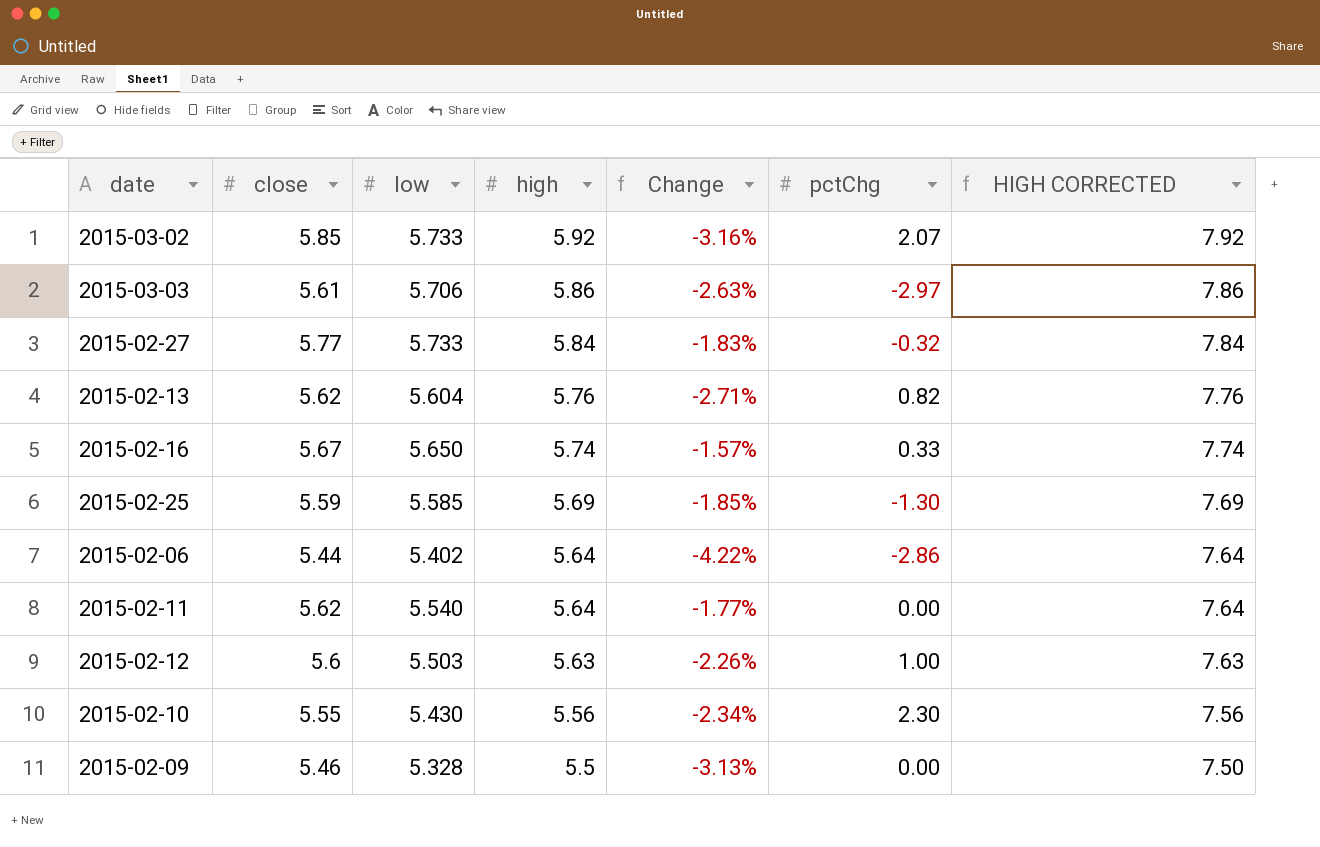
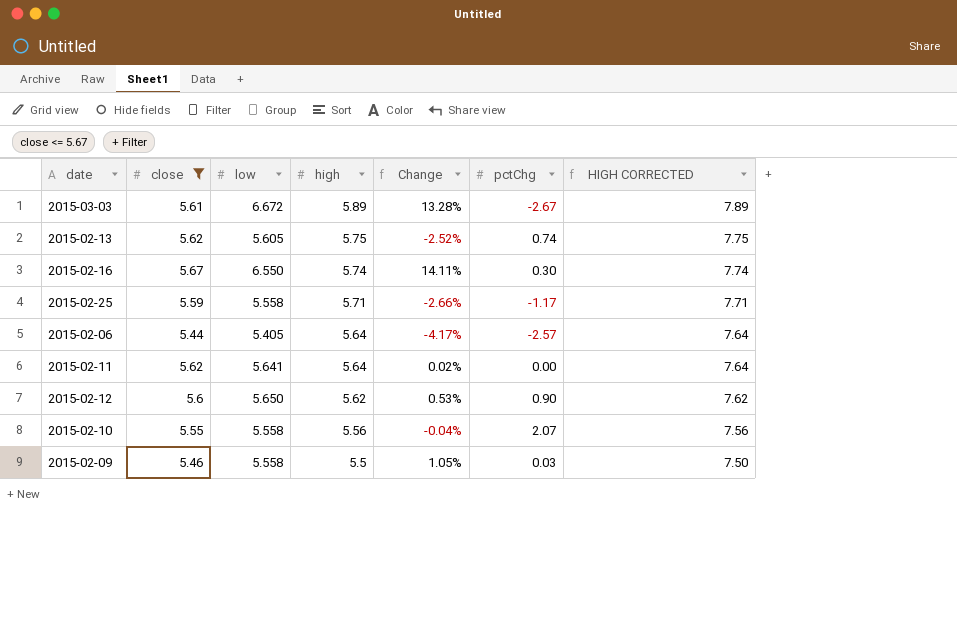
filter: none -> close <= 5.67
2015-03-03 | low: 5.706 -> 6.672
2015-03-03 | high: 5.86 -> 5.89
2015-03-03 | Change: -2.63% -> 13.28%
2015-03-03 | pctChg: -2.97 -> -2.67
2015-03-03 | HIGH CORRECTED: 7.86 -> 7.89
2015-02-13 | low: 5.604 -> 5.605
2015-02-13 | high: 5.76 -> 5.75
2015-02-13 | Change: -2.71% -> -2.52%
2015-02-13 | pctChg: 0.82 -> 0.74
2015-02-13 | HIGH CORRECTED: 7.76 -> 7.75
2015-02-16 | low: 5.650 -> 6.550
2015-02-16 | Change: -1.57% -> 14.11%
2015-02-16 | pctChg: 0.33 -> 0.30
2015-02-25 | low: 5.585 -> 5.558
2015-02-25 | high: 5.69 -> 5.71
2015-02-25 | Change: -1.85% -> -2.66%
2015-02-25 | pctChg: -1.30 -> -1.17
2015-02-25 | HIGH CORRECTED: 7.69 -> 7.71
2015-02-06 | low: 5.402 -> 5.405
2015-02-06 | Change: -4.22% -> -4.17%
2015-02-06 | pctChg: -2.86 -> -2.57
2015-02-11 | low: 5.540 -> 5.641
2015-02-11 | Change: -1.77% -> 0.02%
2015-02-12 | low: 5.503 -> 5.650
2015-02-12 | high: 5.63 -> 5.62
2015-02-12 | Change: -2.26% -> 0.53%
2015-02-12 | pctChg: 1.00 -> 0.90
2015-02-12 | HIGH CORRECTED: 7.63 -> 7.62
2015-02-10 | low: 5.430 -> 5.558
2015-02-10 | Change: -2.34% -> -0.04%
2015-02-10 | pctChg: 2.30 -> 2.07
2015-02-09 | low: 5.328 -> 5.558
2015-02-09 | Change: -3.13% -> 1.05%
2015-02-09 | pctChg: 0.00 -> 0.03

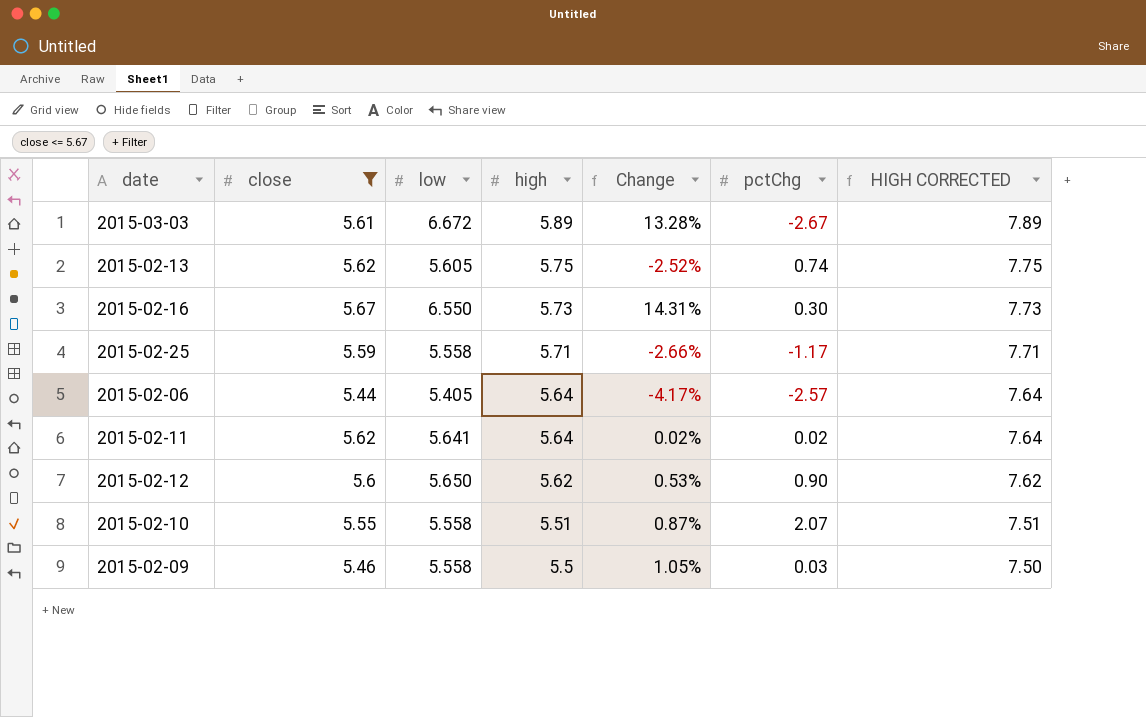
2015-02-16 | high: 5.74 -> 5.73
2015-02-16 | Change: 14.11% -> 14.31%
2015-02-16 | HIGH CORRECTED: 7.74 -> 7.73
2015-02-11 | pctChg: 0.00 -> 0.02
2015-02-10 | high: 5.56 -> 5.51
2015-02-10 | Change: -0.04% -> 0.87%
2015-02-10 | HIGH CORRECTED: 7.56 -> 7.51

